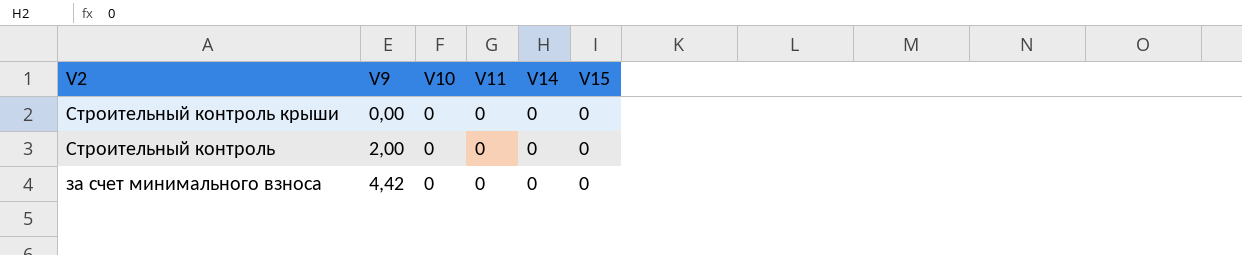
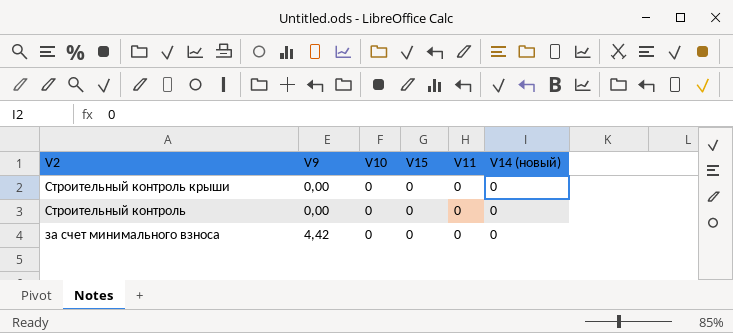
column V15 | position: 6 -> 4
column name: V14 -> V14 (новый)
Строительный контроль | V9: 2,00 -> 0,00

